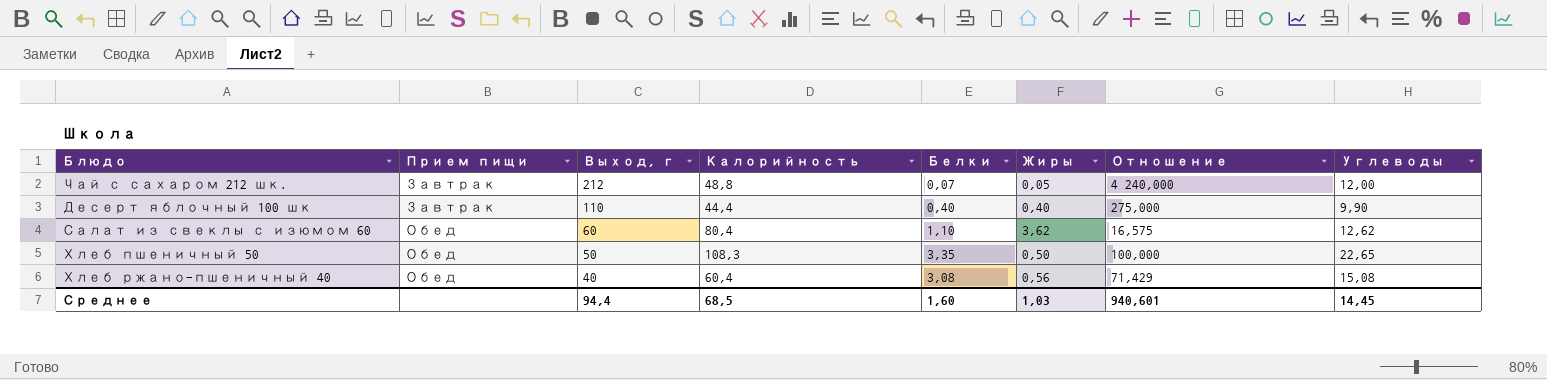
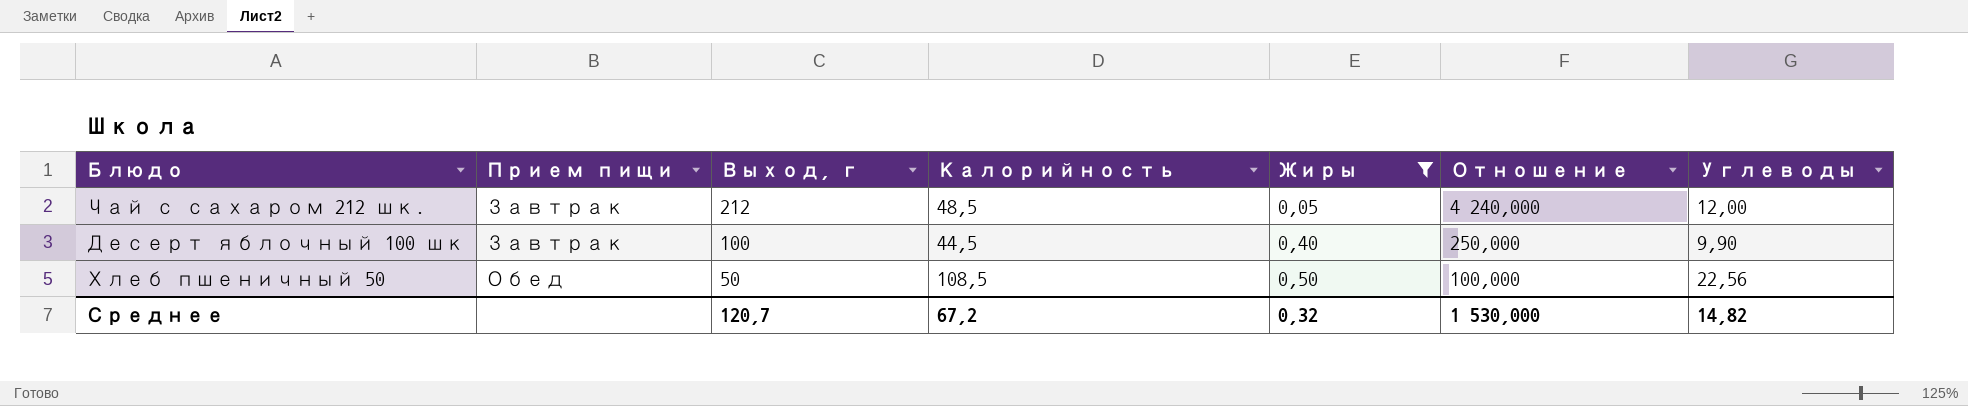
filter: none -> Жиры <= 0,50
column Белки | position: 5 -> none
Чай с сахаром 212 шк. | Калорийность: 48,8 -> 48,5
Десерт яблочный 100 шк | Выход, г: 110 -> 100
Десерт яблочный 100 шк | Калорийность: 44,4 -> 44,5
Десерт яблочный 100 шк | Отношение: 275,000 -> 250,000
Хлеб пшеничный 50 | Калорийность: 108,3 -> 108,5
Хлеб пшеничный 50 | Углеводы: 22,65 -> 22,56
Среднее | Выход, г: 94,4 -> 120,7
Среднее | Калорийность: 68,5 -> 67,2
Среднее | Жиры: 1,03 -> 0,32
Среднее | Отношение: 940,601 -> 1 530,000
Среднее | Углеводы: 14,45 -> 14,82

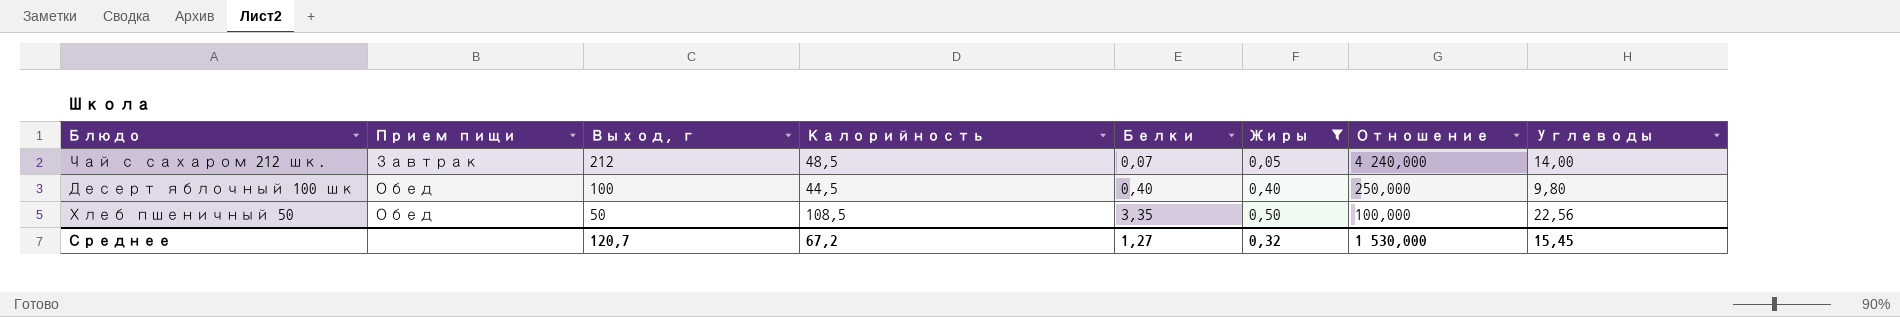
column Белки | position: none -> 5
Чай с сахаром 212 шк. | Углеводы: 12,00 -> 14,00
Десерт яблочный 100 шк | Прием пищи: Завтрак -> Обед
Десерт яблочный 100 шк | Углеводы: 9,90 -> 9,80
Среднее | Углеводы: 14,82 -> 15,45

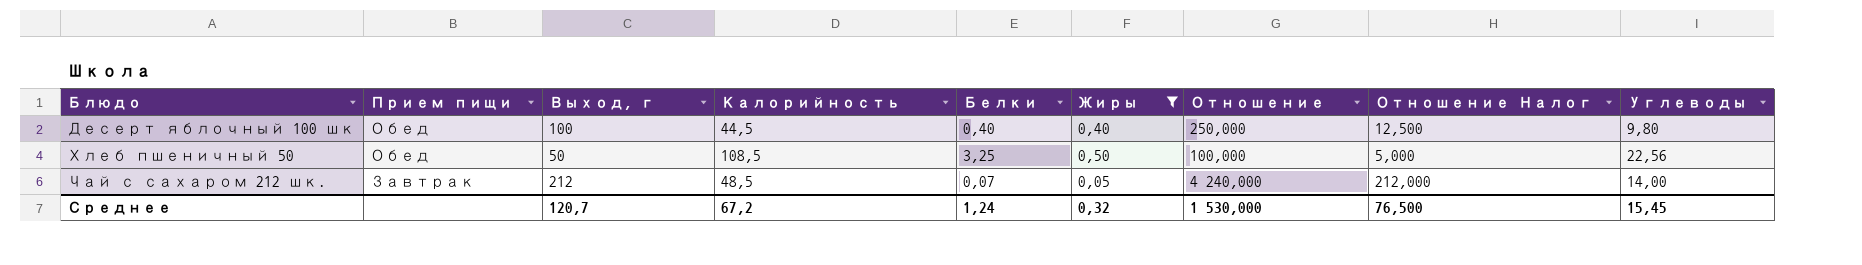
row order: Прием пищи ascending -> Блюдо ascending
column Отношение Налог | formula: none -> [Отношение] * 0,05
Хлеб пшеничный 50 | Белки: 3,35 -> 3,25
Среднее | Белки: 1,27 -> 1,24

